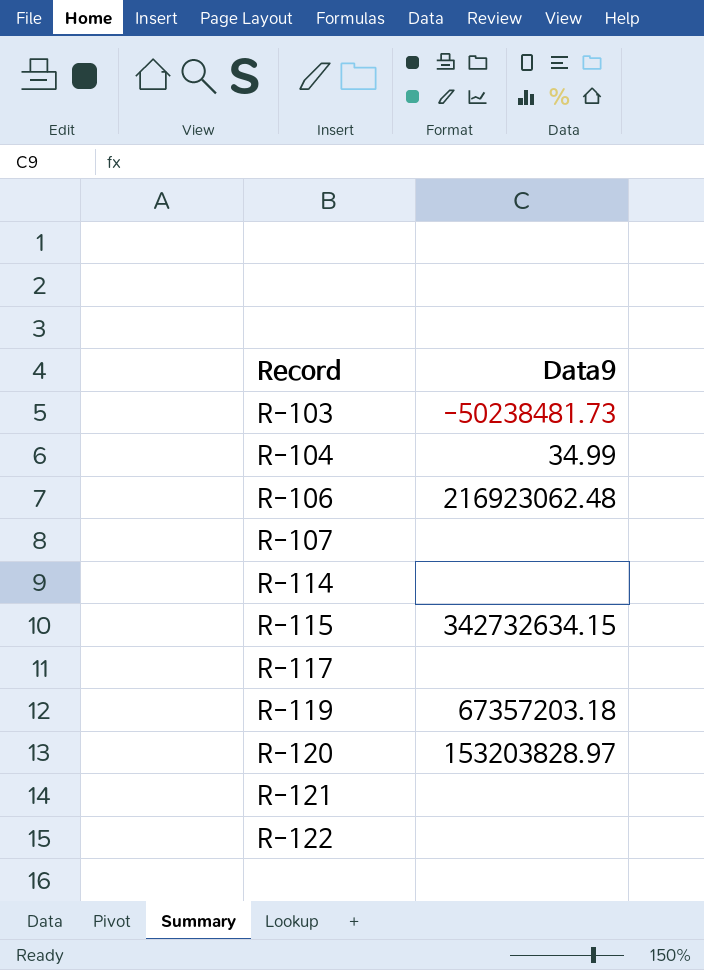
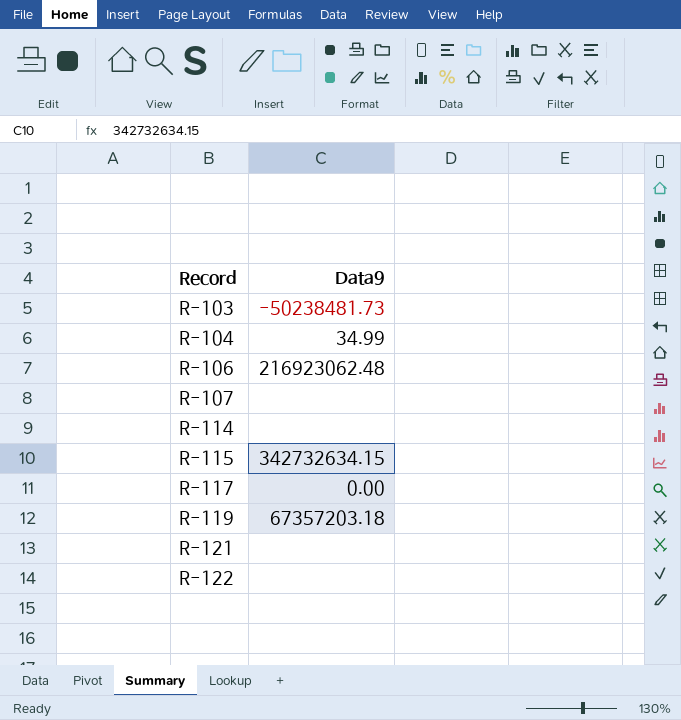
row R-120: 153203828.97 -> none
R-117 | Data9: none -> 0.00

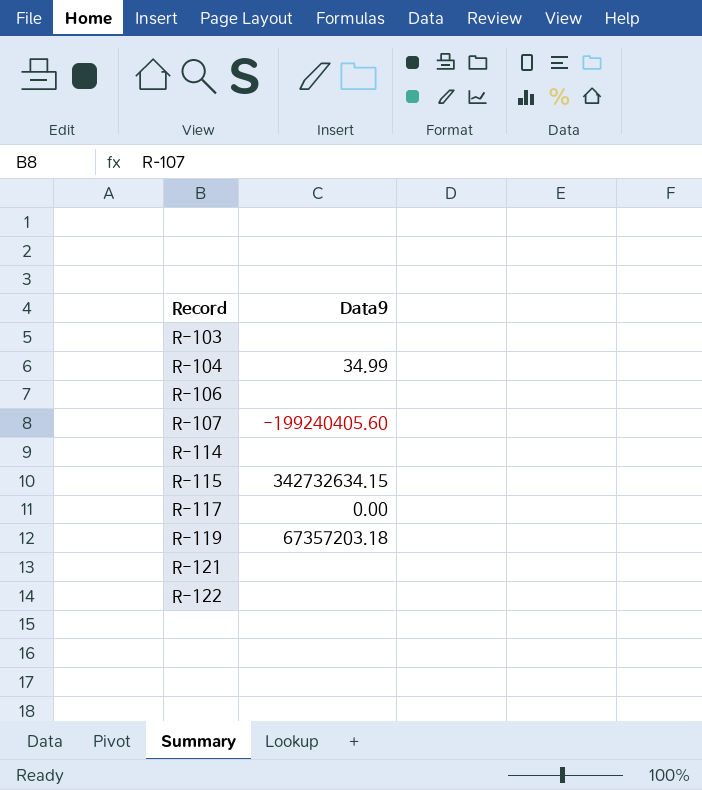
R-103 | Data9: -50238481.73 -> none
R-106 | Data9: 216923062.48 -> none
R-107 | Data9: none -> -199240405.60

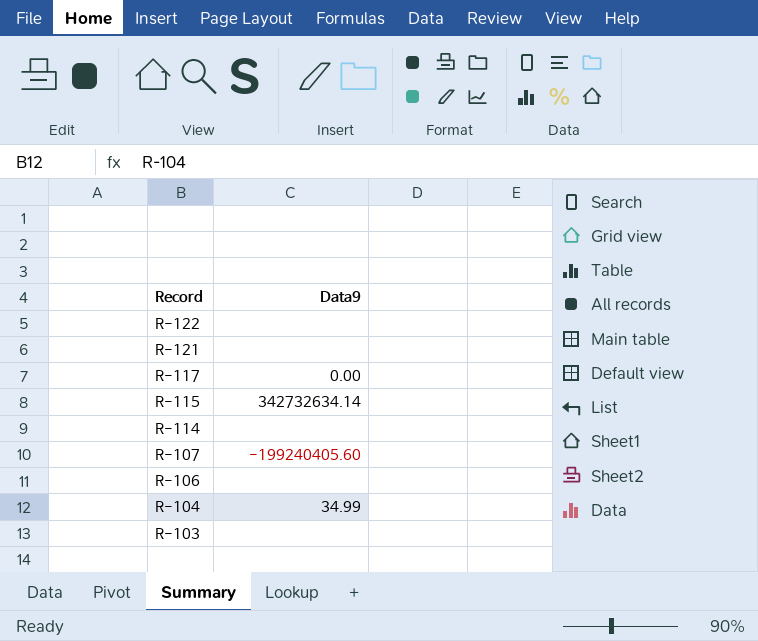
row order: Record ascending -> Record descending
row R-119: 67357203.18 -> none
R-115 | Data9: 342732634.15 -> 342732634.14

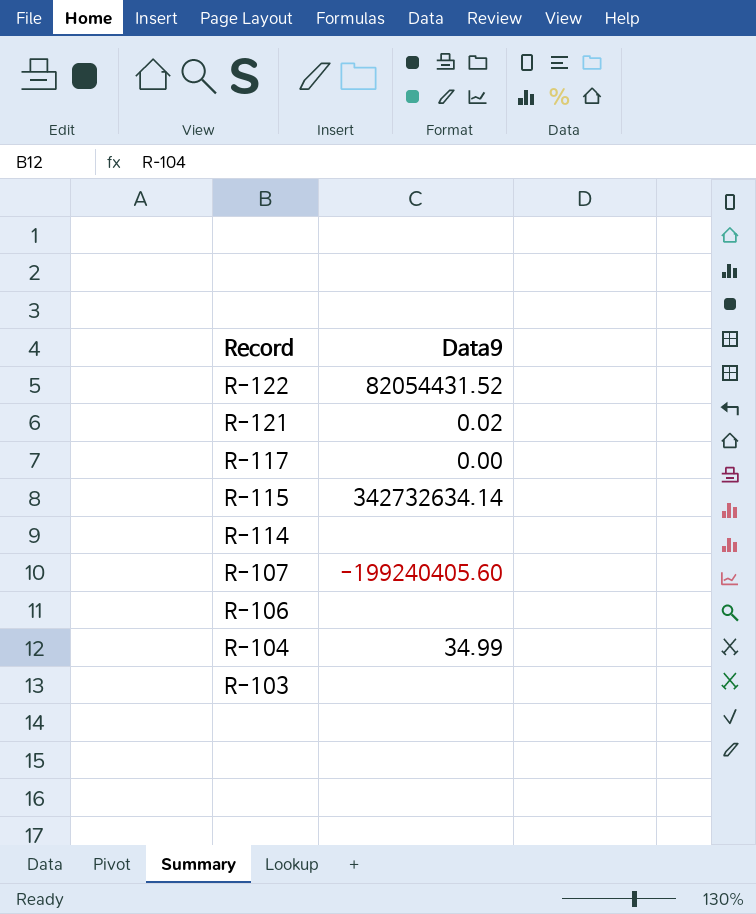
R-122 | Data9: none -> 82054431.52
R-121 | Data9: none -> 0.02

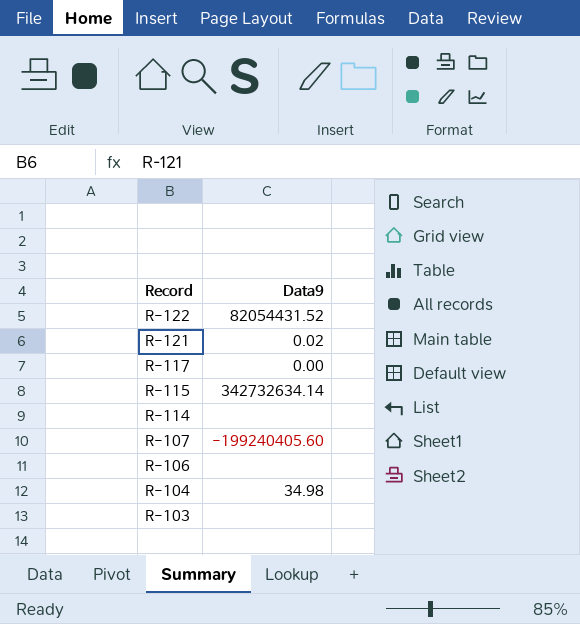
R-104 | Data9: 34.99 -> 34.98

